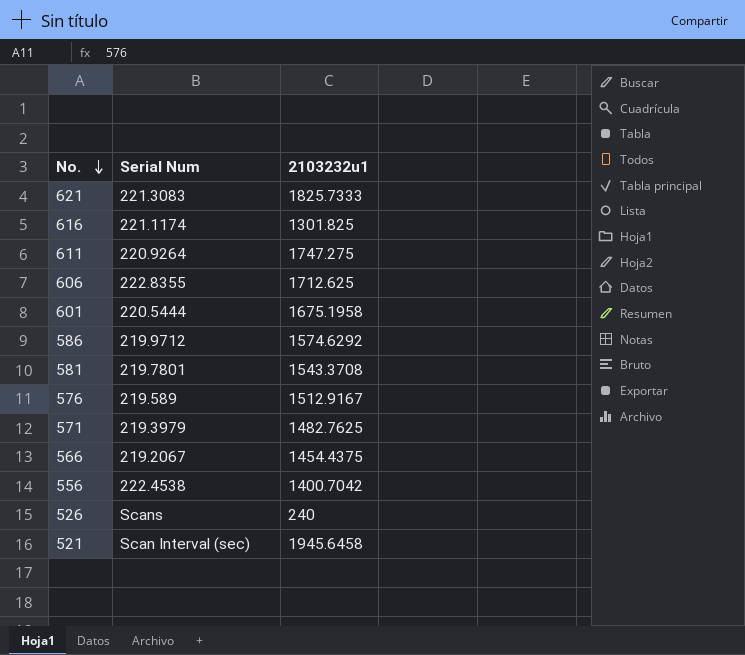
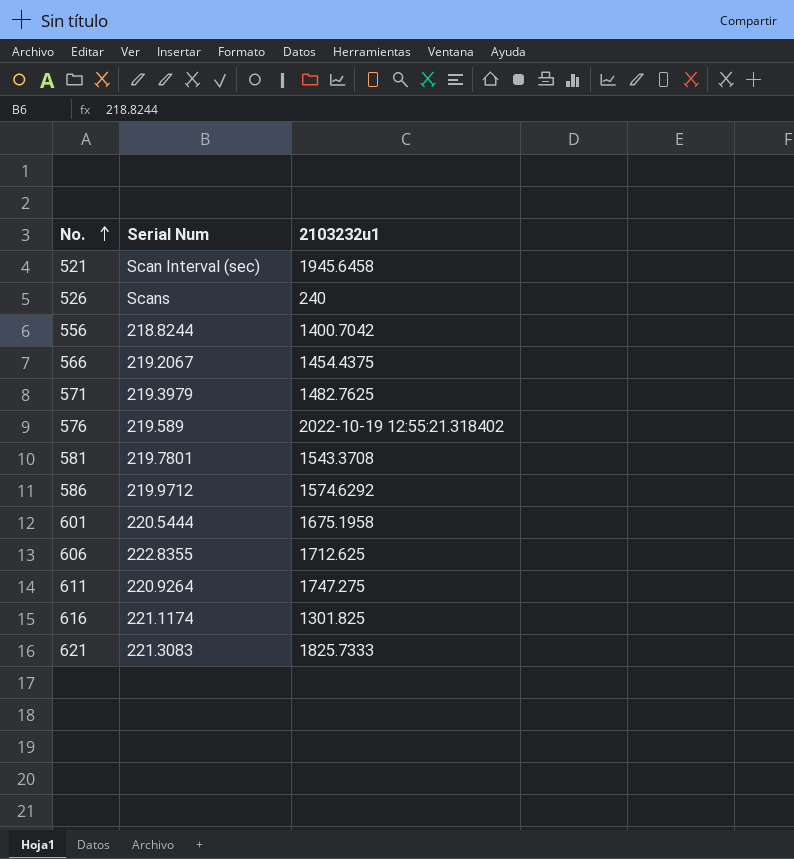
row order: No. descending -> No. ascending
556 | Serial Num: 222.4538 -> 218.8244
576 | 2103232u1: 1512.9167 -> 2022-10-19 12:55:21.318402

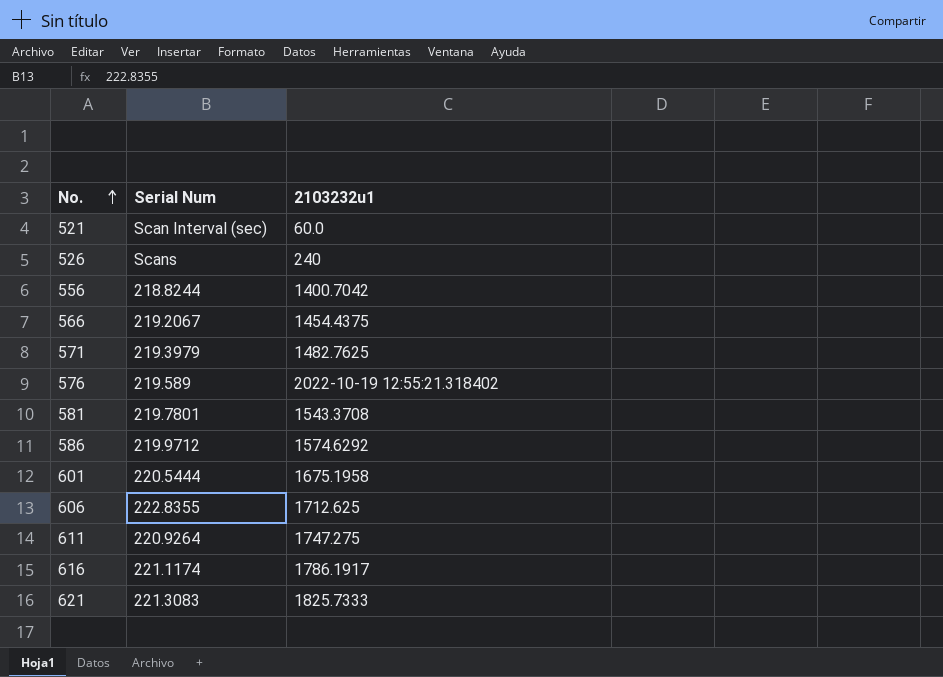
521 | 2103232u1: 1945.6458 -> 60.0
616 | 2103232u1: 1301.825 -> 1786.1917

